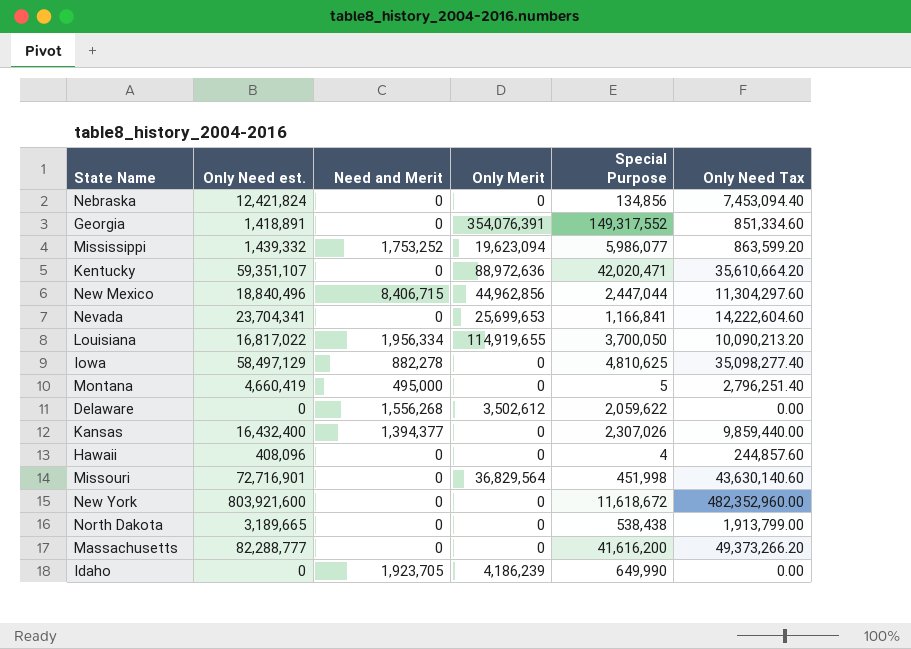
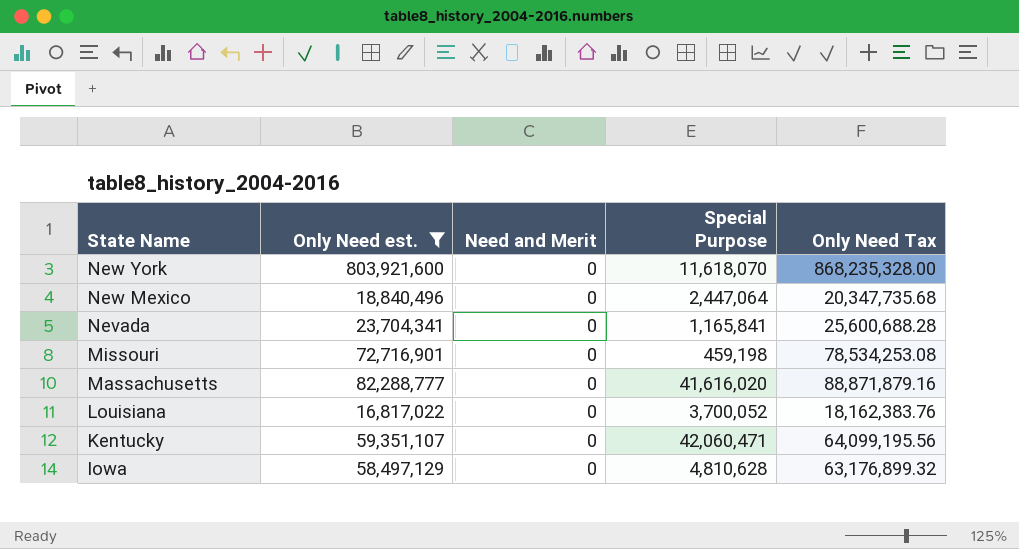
filter: none -> Only Need est. >= 16,817,022
row order: none -> State Name descending
column Only Merit | position: 4 -> none
column Only Need Tax | formula: [Only Need est.] * 0.6 -> [Only Need est.] * 1.08
New York | Special Purpose: 11,618,672 -> 11,618,070
New Mexico | Need and Merit: 8,406,715 -> 0
New Mexico | Special Purpose: 2,447,044 -> 2,447,064
Nevada | Special Purpose: 1,166,841 -> 1,165,841
Missouri | Special Purpose: 451,998 -> 459,198
Massachusetts | Special Purpose: 41,616,200 -> 41,616,020
Louisiana | Need and Merit: 1,956,334 -> 0
Louisiana | Special Purpose: 3,700,050 -> 3,700,052
Kentucky | Special Purpose: 42,020,471 -> 42,060,471
Iowa | Need and Merit: 882,278 -> 0
Iowa | Special Purpose: 4,810,625 -> 4,810,628

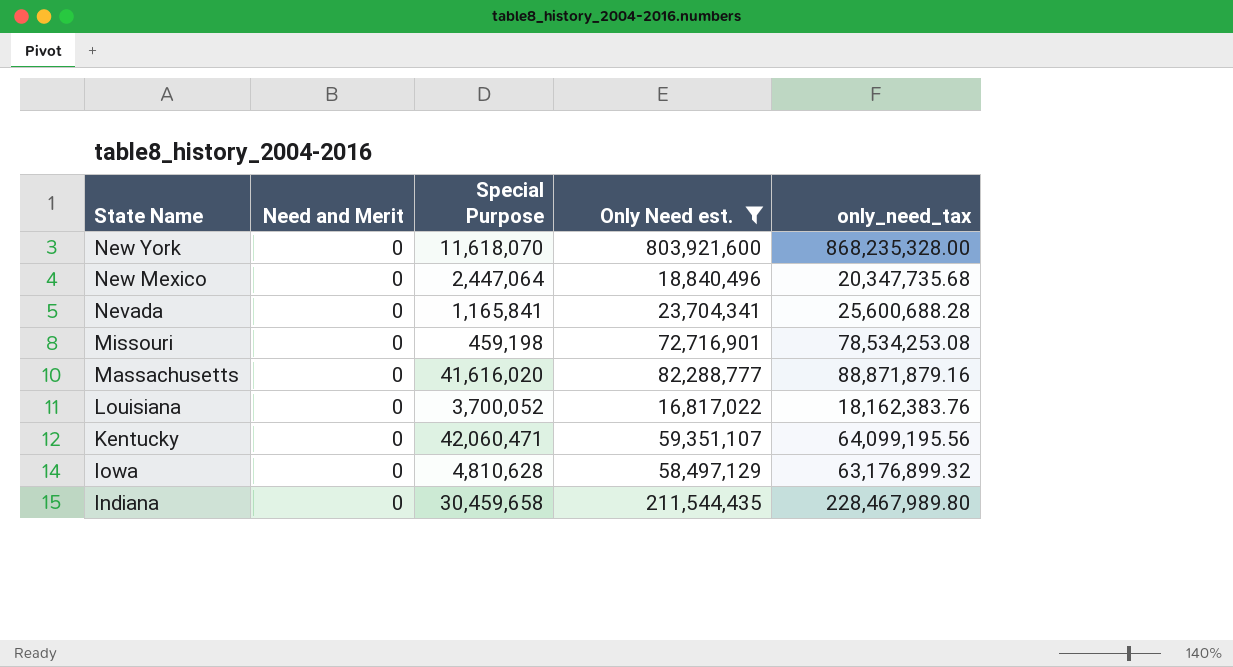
column Only Need est. | position: 2 -> 4
column name: Only Need Tax -> only_need_tax
row Indiana: none -> 0 | 30,459,658 | 211,544,435 | 228,467,989.80

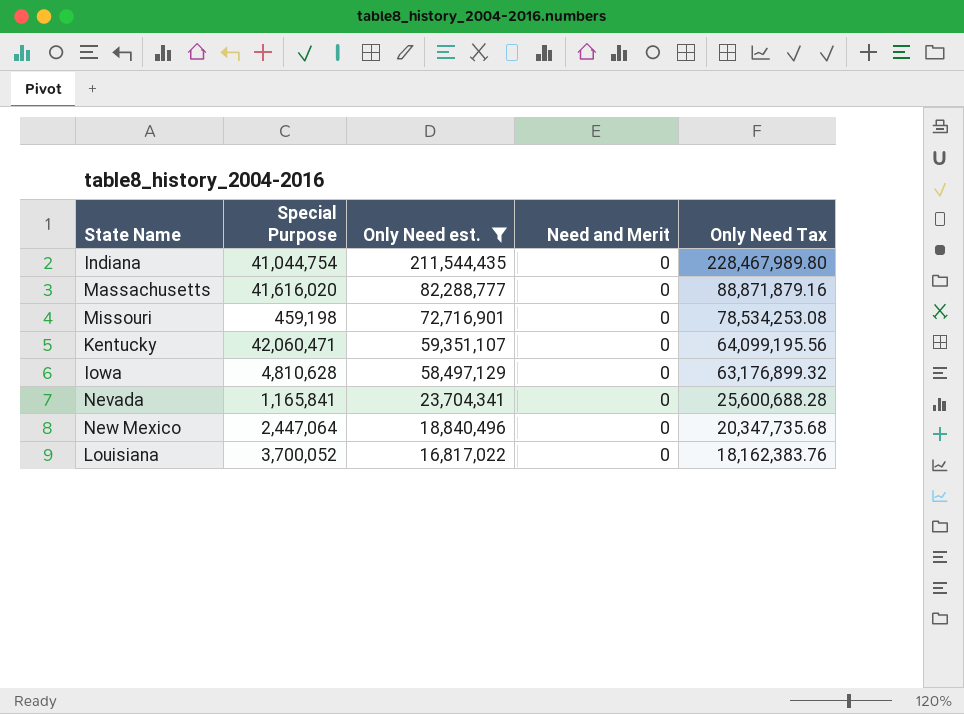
row order: State Name descending -> Only Need est. descending
column Need and Merit | position: 2 -> 4
column name: only_need_tax -> Only Need Tax
row New York: 0 | 11,618,070 | 803,921,600 | 868,235,328.00 -> none
Indiana | Special Purpose: 30,459,658 -> 41,044,754

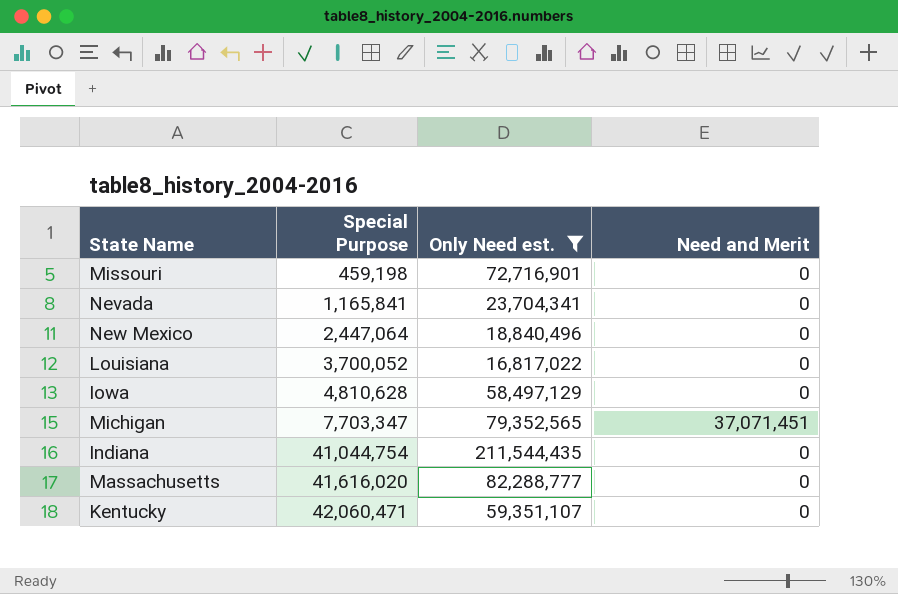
row order: Only Need est. descending -> Special Purpose ascending
column Only Need Tax | formula: [Only Need est.] * 1.08 -> none
row Michigan: none -> 7,703,347 | 79,352,565 | 37,071,451

